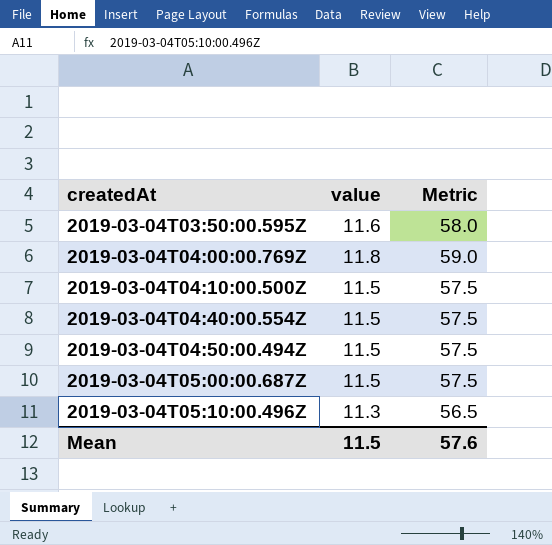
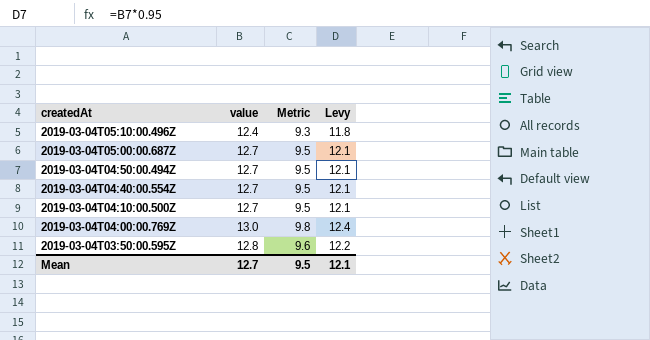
row order: createdAt ascending -> createdAt descending
column Metric | formula: [value] * 5 -> [value] * 0.75
column Levy | formula: none -> [value] * 0.95
2019-03-04T05:10:00.496Z | value: 11.3 -> 12.4
2019-03-04T05:00:00.687Z | value: 11.5 -> 12.7
2019-03-04T04:50:00.494Z | value: 11.5 -> 12.7
2019-03-04T04:40:00.554Z | value: 11.5 -> 12.7
2019-03-04T04:10:00.500Z | value: 11.5 -> 12.7
2019-03-04T04:00:00.769Z | value: 11.8 -> 13.0
2019-03-04T03:50:00.595Z | value: 11.6 -> 12.8
Mean | value: 11.5 -> 12.7
Mean | Metric: 57.6 -> 9.5

